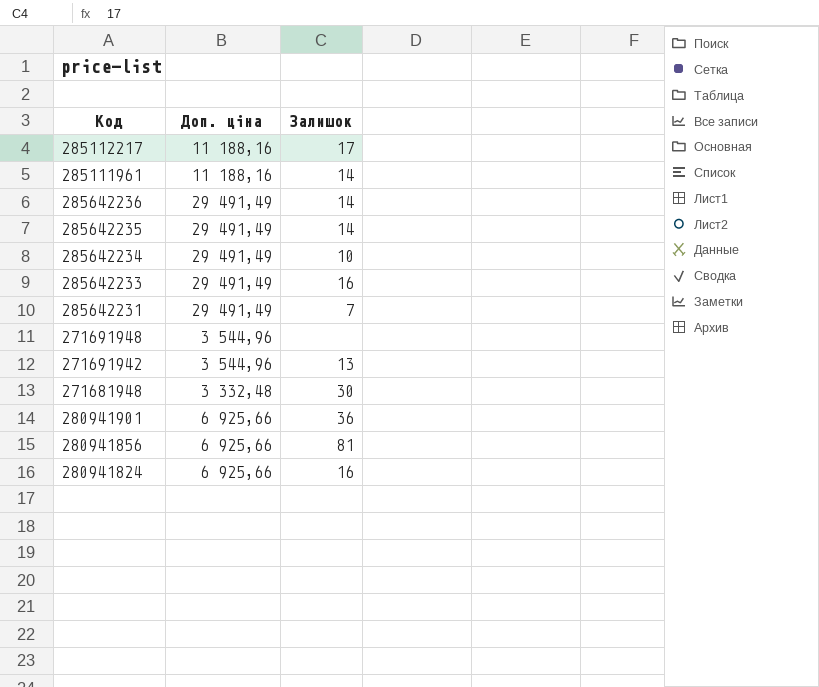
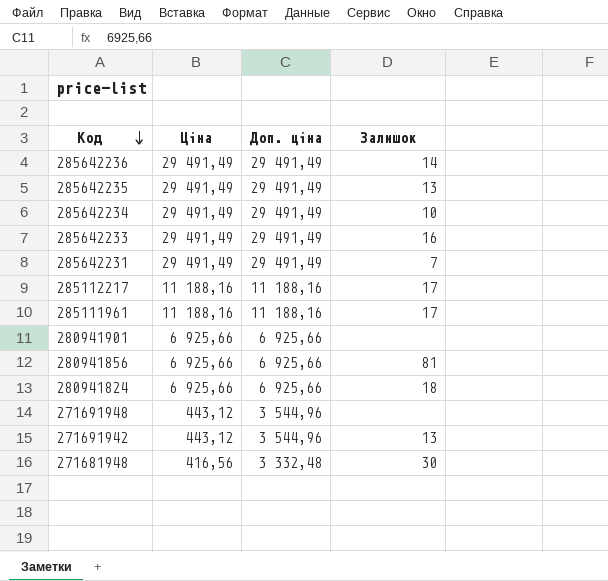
row order: none -> Код descending
column Ціна | position: none -> 2
285642235 | Залишок: 14 -> 13
285111961 | Залишок: 14 -> 17
280941901 | Залишок: 36 -> none
280941824 | Залишок: 16 -> 18

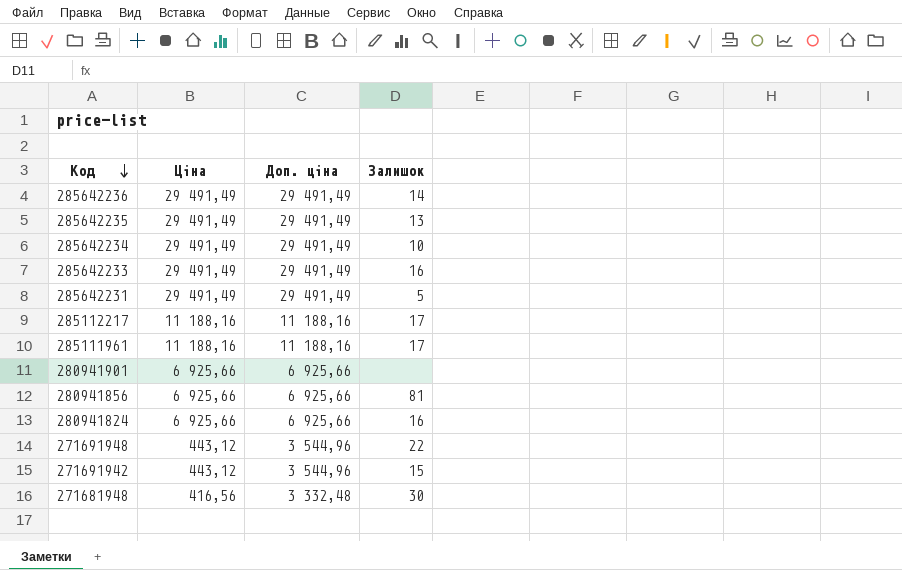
285642231 | Залишок: 7 -> 5
280941824 | Залишок: 18 -> 16
271691948 | Залишок: none -> 22
271691942 | Залишок: 13 -> 15

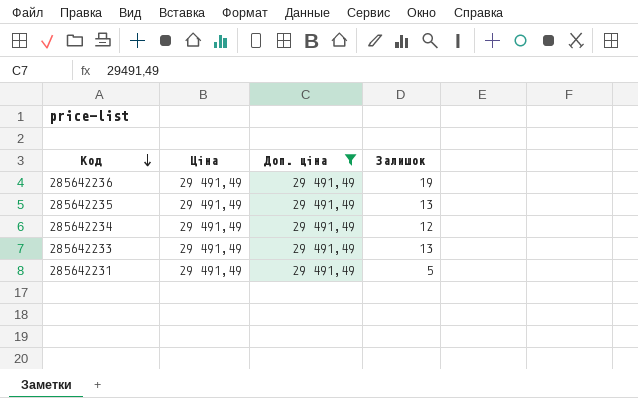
filter: none -> Доп. ціна = 29 491,49
285642236 | Залишок: 14 -> 19
285642234 | Залишок: 10 -> 12
285642233 | Залишок: 16 -> 13

